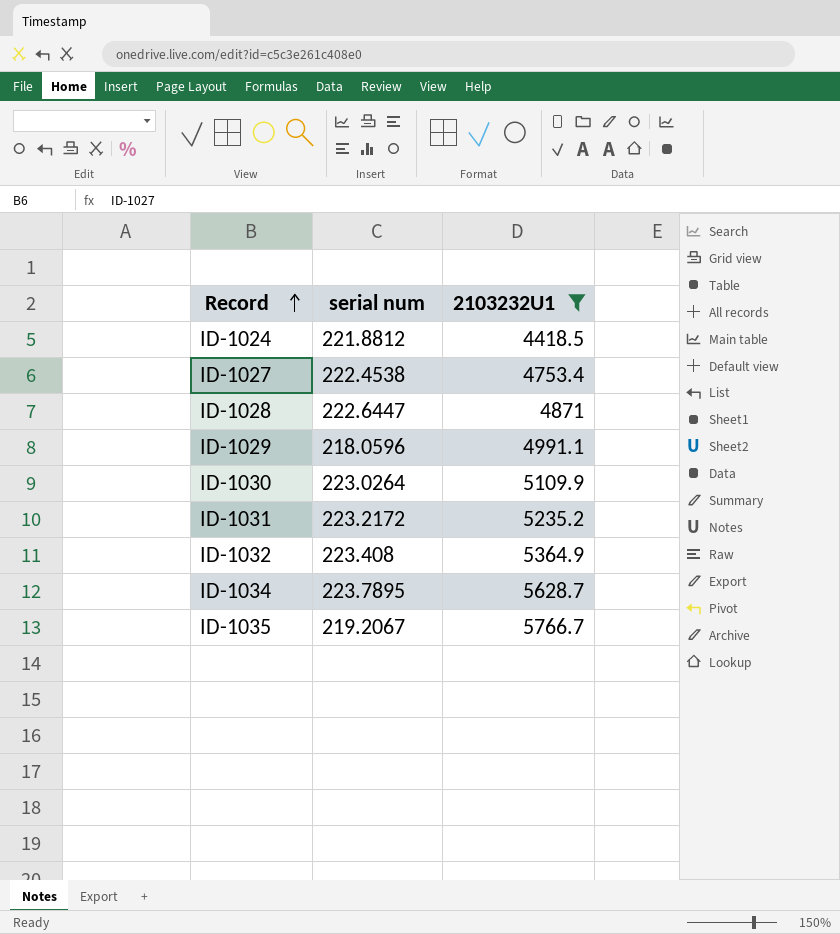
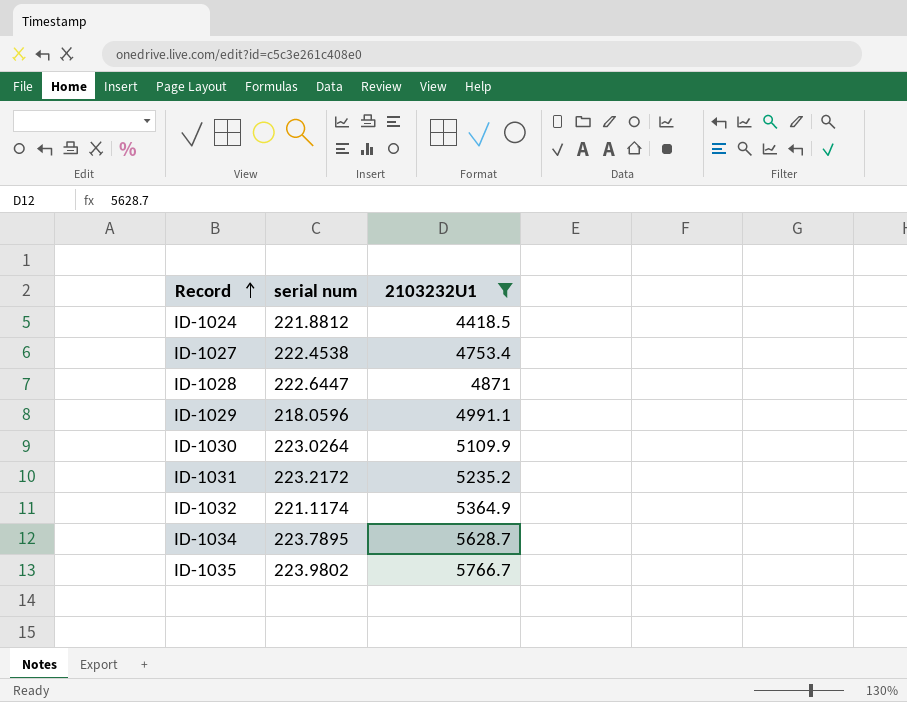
ID-1032 | serial num: 223.408 -> 221.1174
ID-1035 | serial num: 219.2067 -> 223.9802

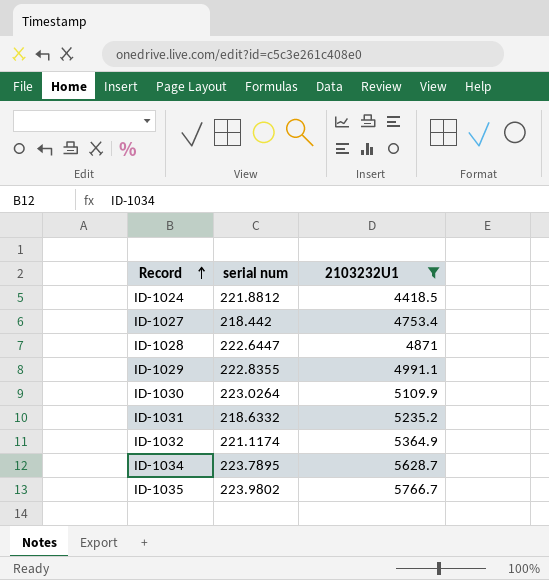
ID-1027 | serial num: 222.4538 -> 218.442
ID-1029 | serial num: 218.0596 -> 222.8355
ID-1031 | serial num: 223.2172 -> 218.6332

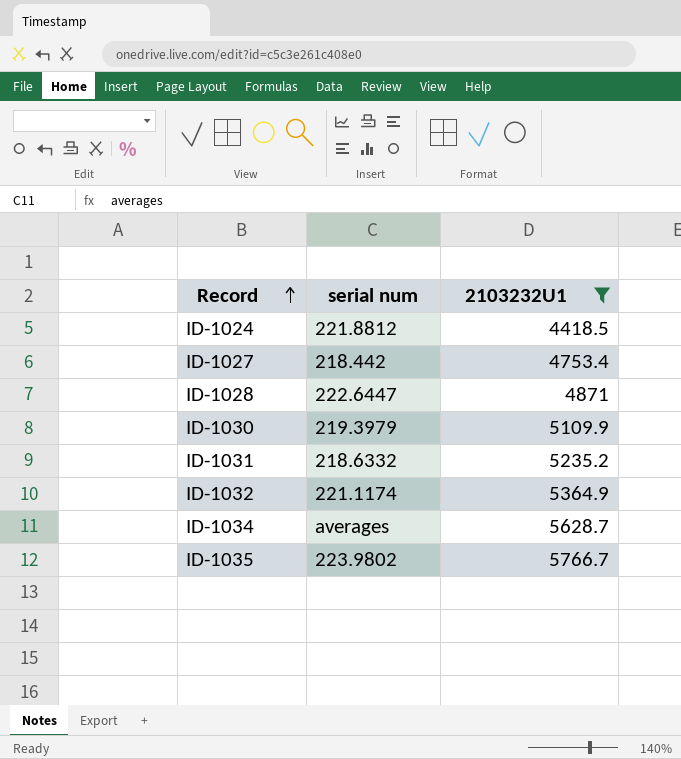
row ID-1029: 222.8355 | 4991.1 -> none
ID-1030 | serial num: 223.0264 -> 219.3979
ID-1034 | serial num: 223.7895 -> averages

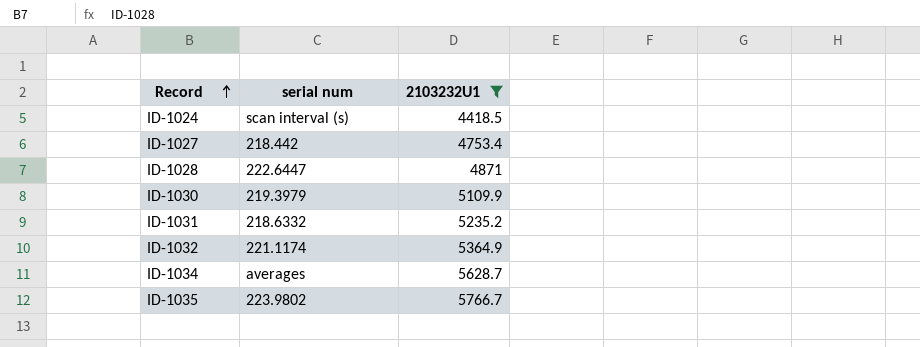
ID-1024 | serial num: 221.8812 -> scan interval (s)

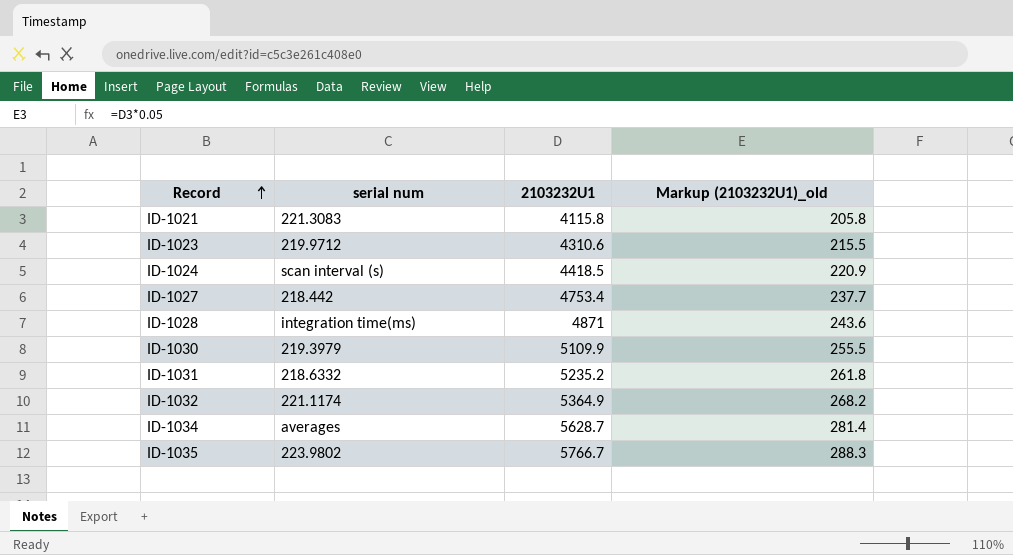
filter: 2103232U1 >= 4418.5 -> none
column Markup (2103232U1)_old | formula: none -> [2103232U1] * 0.05
ID-1028 | serial num: 222.6447 -> integration time(ms)

